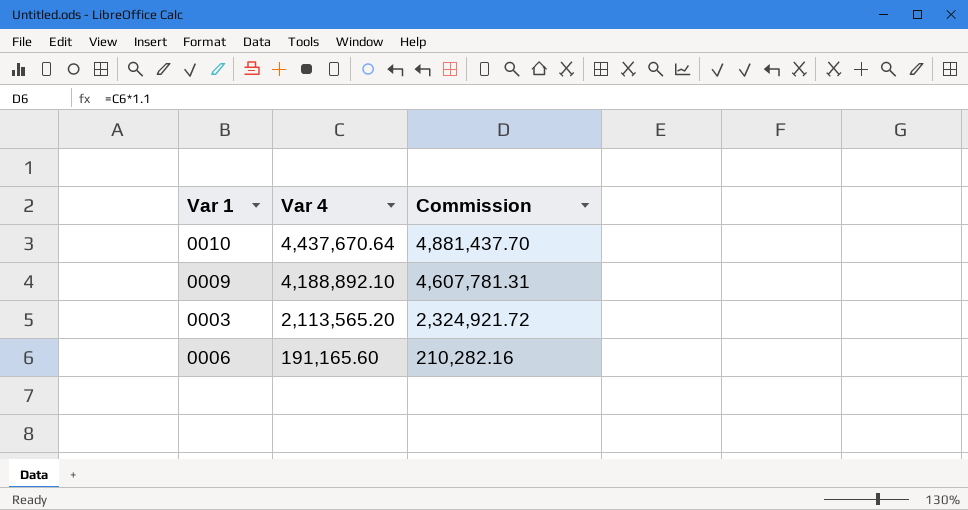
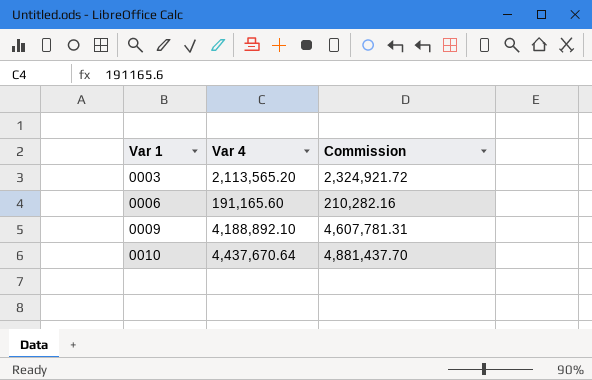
row order: Var 4 descending -> Var 1 ascending

